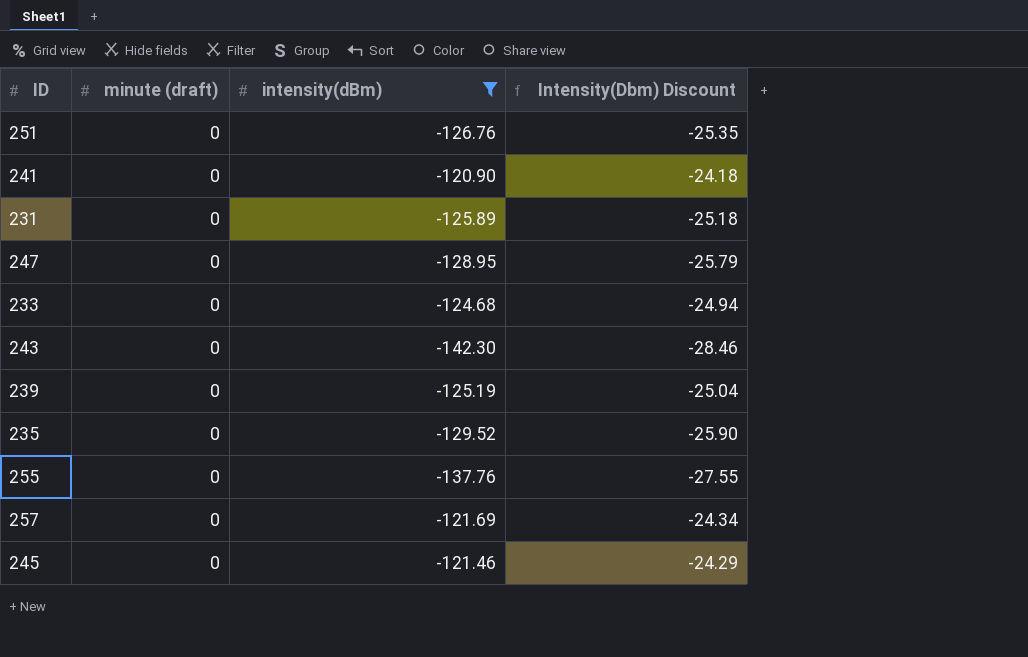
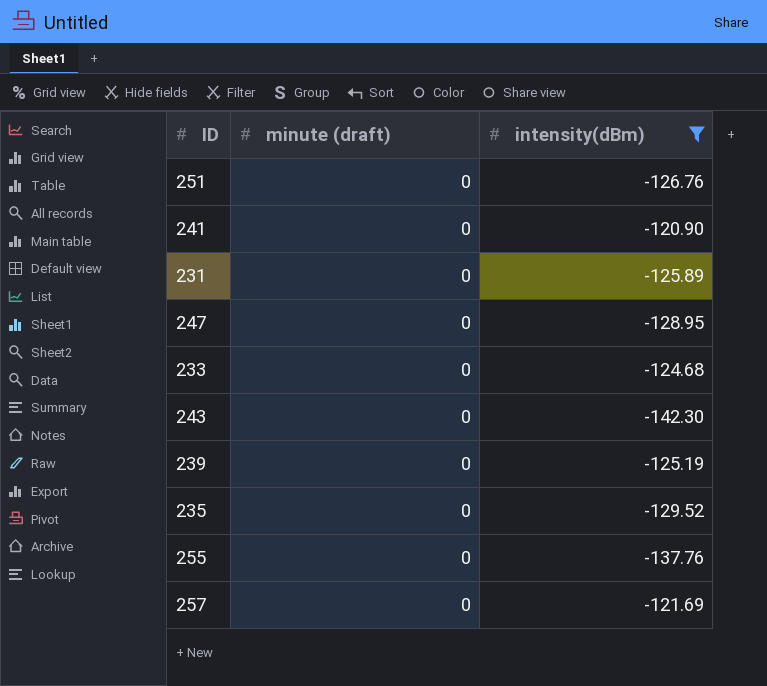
column Intensity(Dbm) Discount | formula: [intensity(dBm)] * 0.2 -> none
row 245: 0 | -121.46 | -24.29 -> none

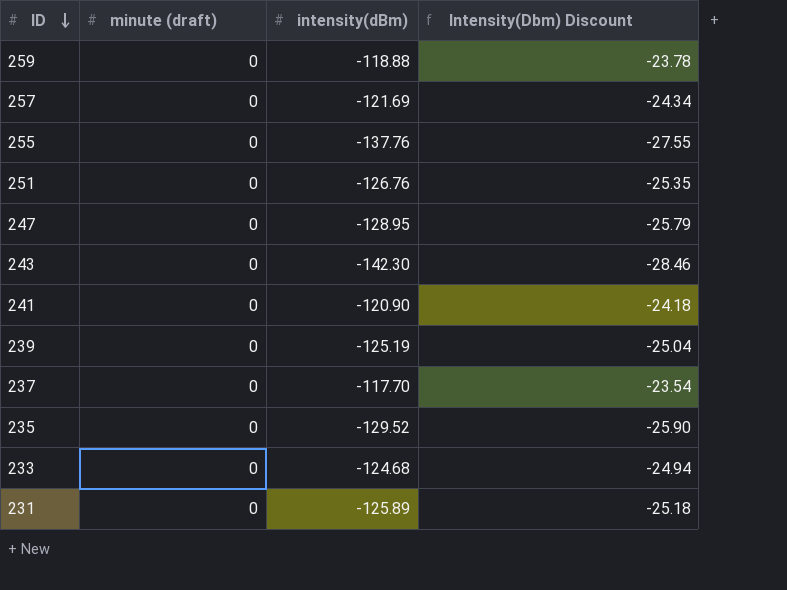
filter: intensity(dBm) <= -120.90 -> none
row order: none -> ID descending
column Intensity(Dbm) Discount | formula: none -> [intensity(dBm)] * 0.2

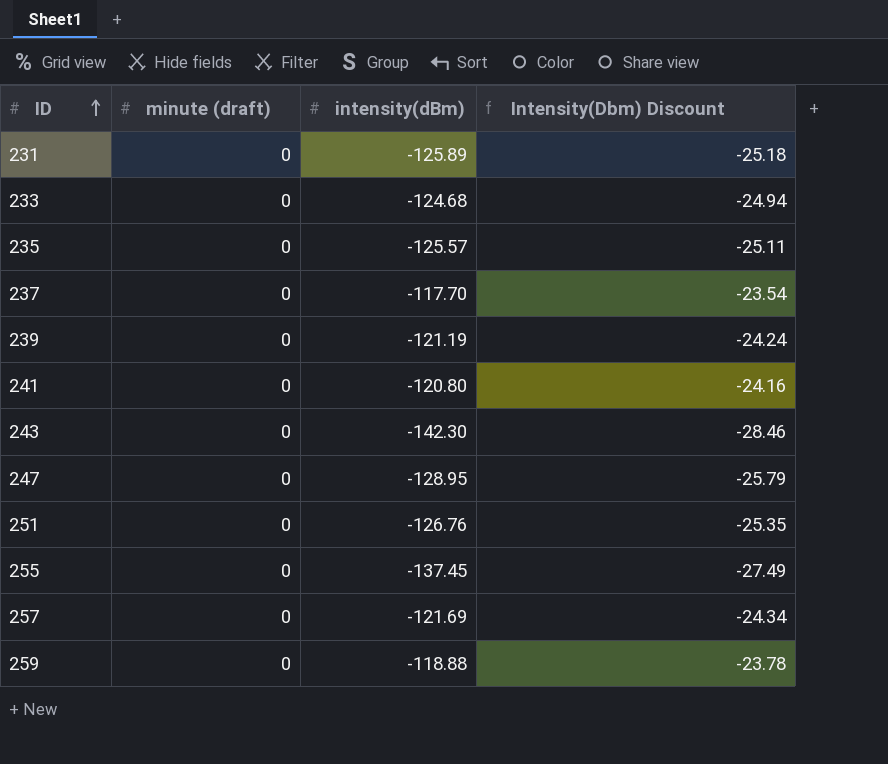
row order: ID descending -> ID ascending
235 | intensity(dBm): -129.52 -> -125.57
235 | Intensity(Dbm) Discount: -25.90 -> -25.11
239 | intensity(dBm): -125.19 -> -121.19
239 | Intensity(Dbm) Discount: -25.04 -> -24.24
241 | intensity(dBm): -120.90 -> -120.80
241 | Intensity(Dbm) Discount: -24.18 -> -24.16
255 | intensity(dBm): -137.76 -> -137.45
255 | Intensity(Dbm) Discount: -27.55 -> -27.49

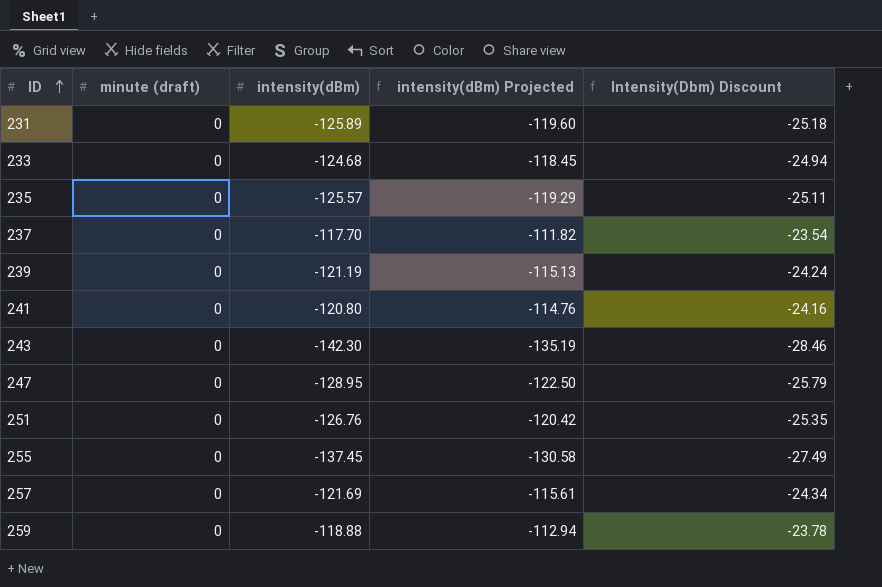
column intensity(dBm) Projected | formula: none -> [intensity(dBm)] * 0.95

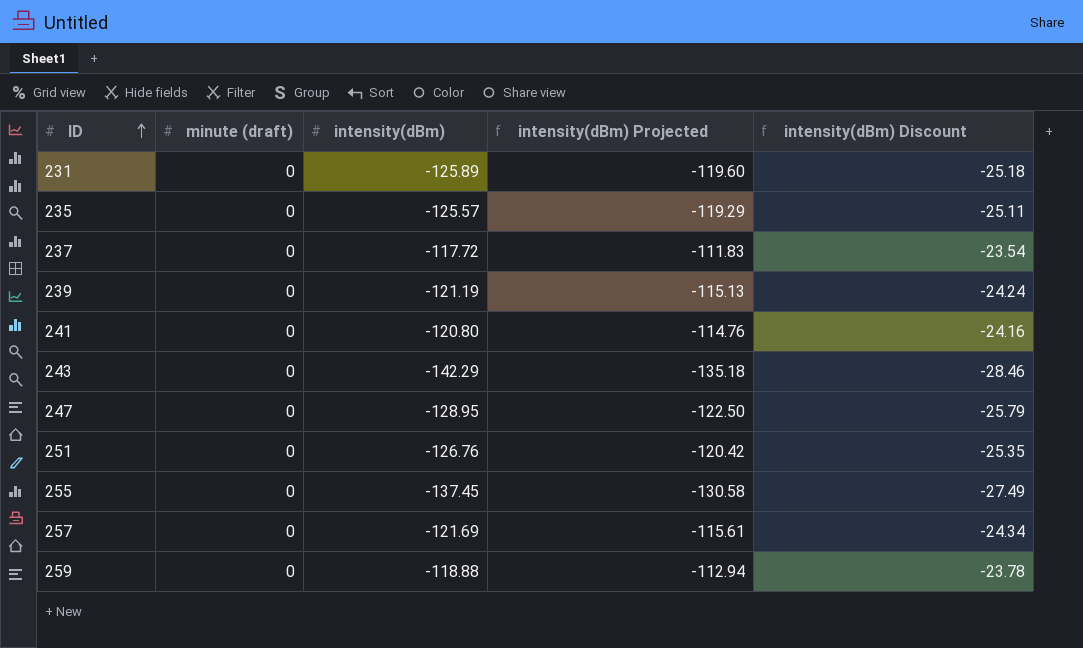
column name: Intensity(Dbm) Discount -> intensity(dBm) Discount
row 233: 0 | -124.68 | -118.45 | -24.94 -> none
237 | intensity(dBm): -117.70 -> -117.72
237 | intensity(dBm) Projected: -111.82 -> -111.83
243 | intensity(dBm): -142.30 -> -142.29
243 | intensity(dBm) Projected: -135.19 -> -135.18

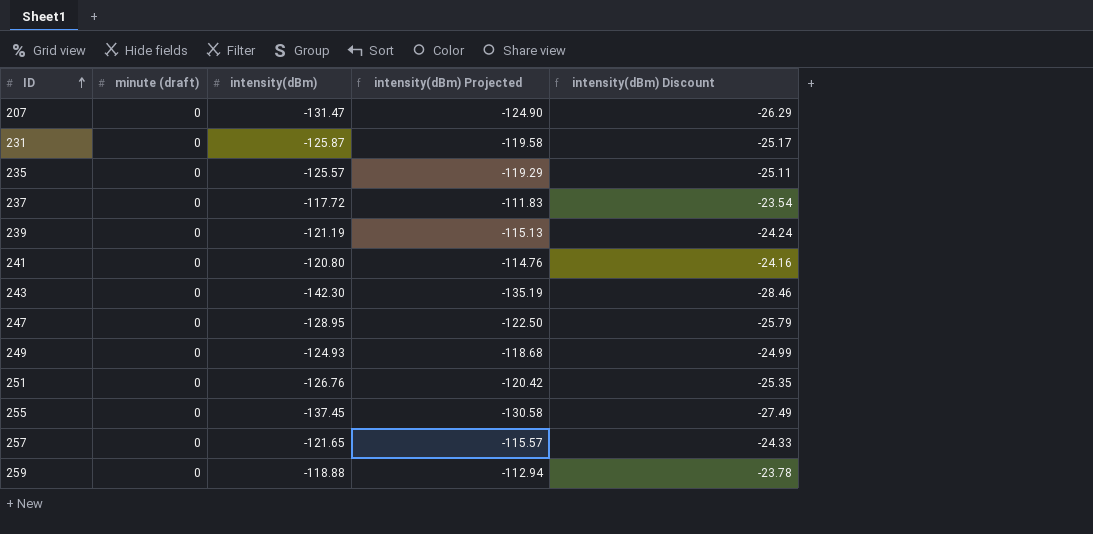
row 207: none -> 0 | -131.47 | -124.90 | -26.29
231 | intensity(dBm): -125.89 -> -125.87
231 | intensity(dBm) Projected: -119.60 -> -119.58
231 | intensity(dBm) Discount: -25.18 -> -25.17
243 | intensity(dBm): -142.29 -> -142.30
243 | intensity(dBm) Projected: -135.18 -> -135.19
row 249: none -> 0 | -124.93 | -118.68 | -24.99
257 | intensity(dBm): -121.69 -> -121.65
257 | intensity(dBm) Projected: -115.61 -> -115.57
257 | intensity(dBm) Discount: -24.34 -> -24.33

